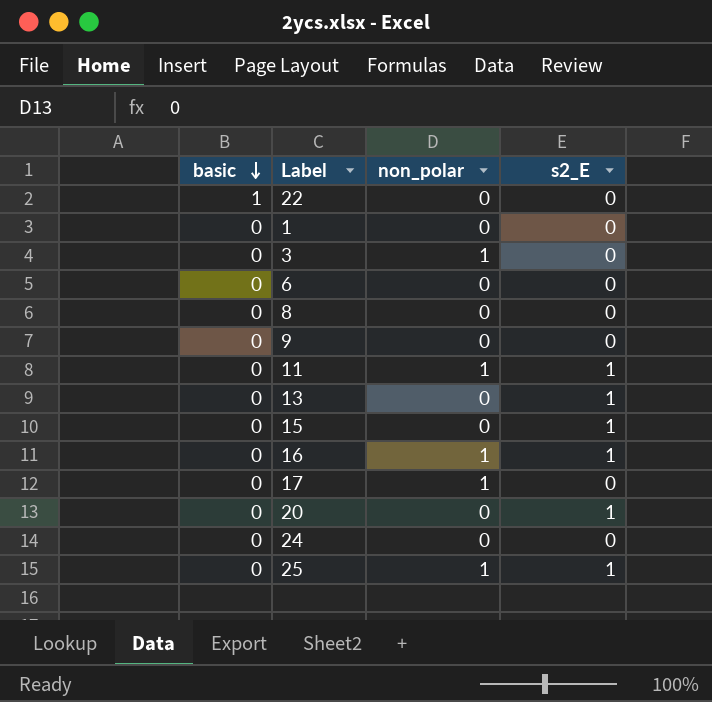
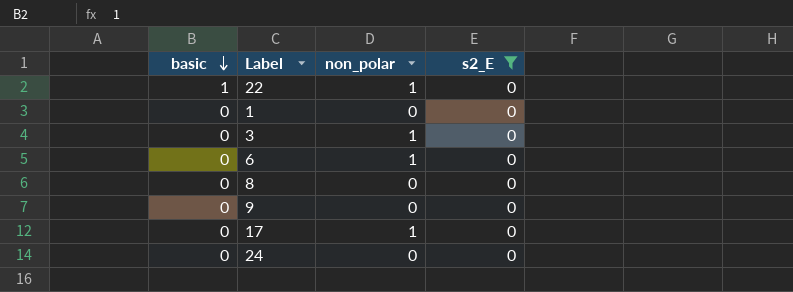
filter: none -> s2_E = 0
22 | non_polar: 0 -> 1
6 | non_polar: 0 -> 1

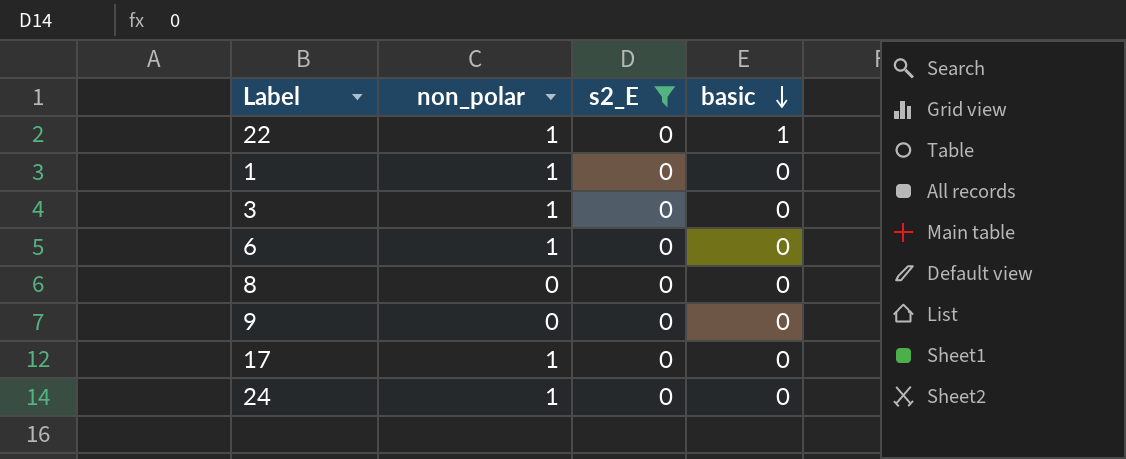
column basic | position: 1 -> 4
1 | non_polar: 0 -> 1
24 | non_polar: 0 -> 1

